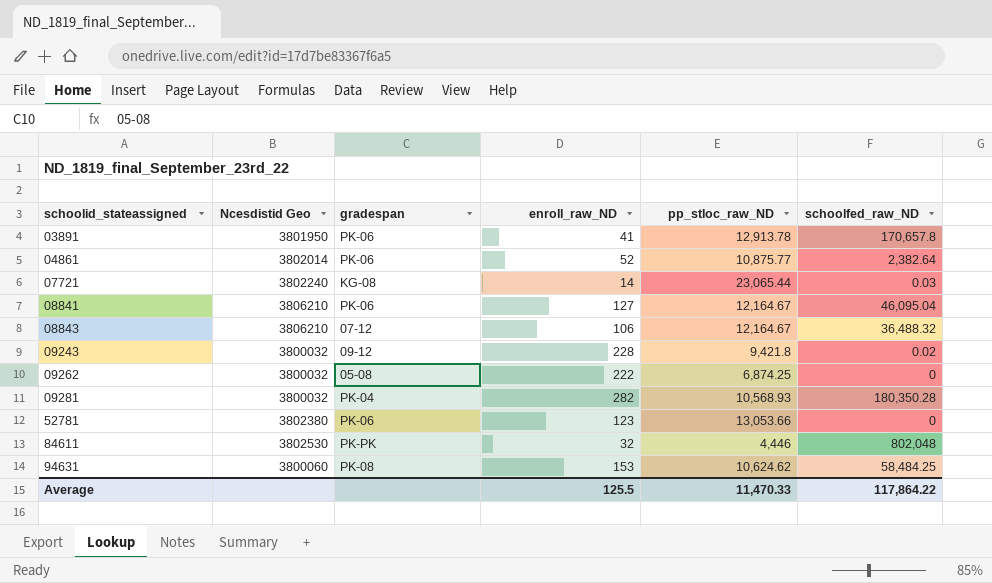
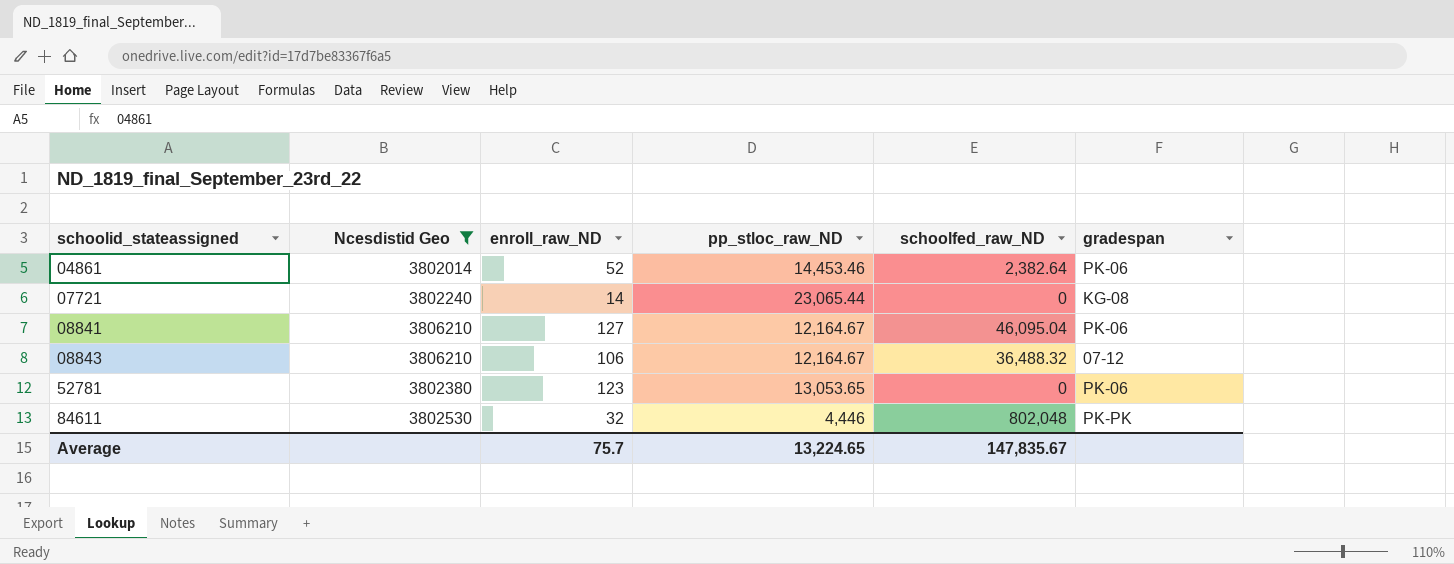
filter: none -> Ncesdistid Geo >= 3802014
column gradespan | position: 3 -> 6
04861 | pp_stloc_raw_ND: 10,875.77 -> 14,453.46
07721 | schoolfed_raw_ND: 0.03 -> 0
52781 | pp_stloc_raw_ND: 13,053.66 -> 13,053.65
Average | enroll_raw_ND: 125.5 -> 75.7
Average | pp_stloc_raw_ND: 11,470.33 -> 13,224.65
Average | schoolfed_raw_ND: 117,864.22 -> 147,835.67

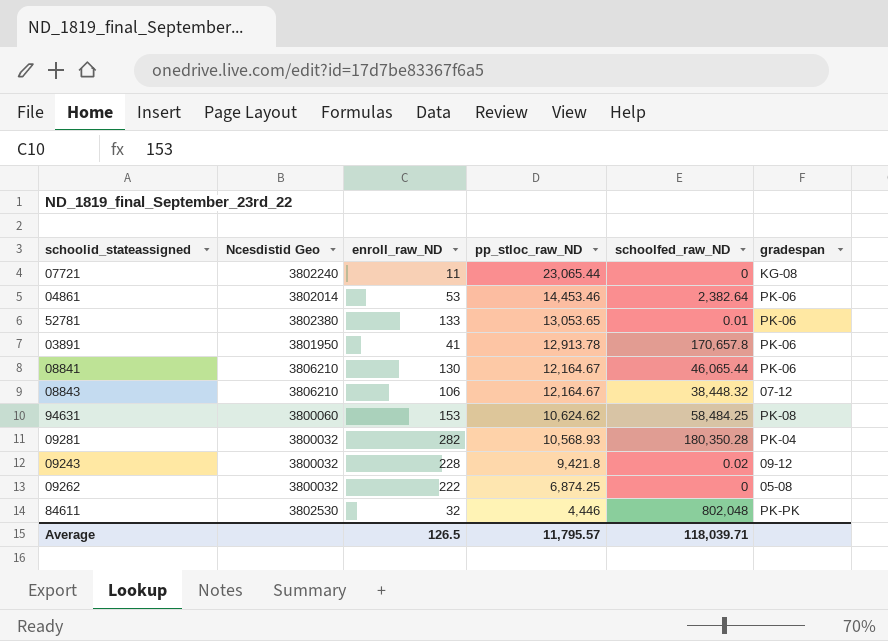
filter: Ncesdistid Geo >= 3802014 -> none
row order: schoolid_stateassigned ascending -> pp_stloc_raw_ND descending
07721 | enroll_raw_ND: 14 -> 11
04861 | enroll_raw_ND: 52 -> 53
52781 | enroll_raw_ND: 123 -> 133
52781 | schoolfed_raw_ND: 0 -> 0.01
08841 | enroll_raw_ND: 127 -> 130
08841 | schoolfed_raw_ND: 46,095.04 -> 46,065.44
08843 | schoolfed_raw_ND: 36,488.32 -> 38,448.32
Average | enroll_raw_ND: 75.7 -> 126.5
Average | pp_stloc_raw_ND: 13,224.65 -> 11,795.57
Average | schoolfed_raw_ND: 147,835.67 -> 118,039.71

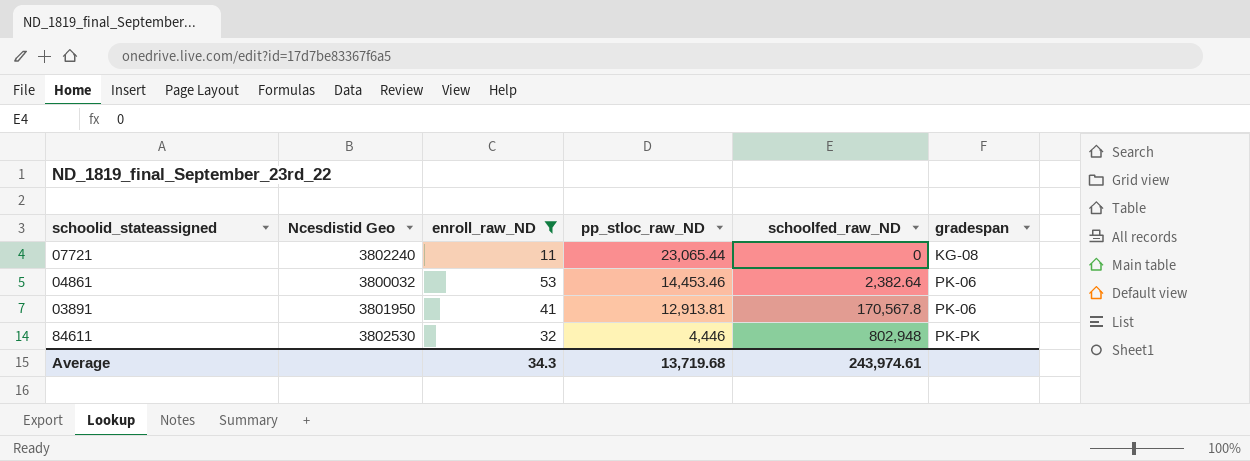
filter: none -> enroll_raw_ND <= 53
04861 | Ncesdistid Geo: 3802014 -> 3800032
03891 | pp_stloc_raw_ND: 12,913.78 -> 12,913.81
03891 | schoolfed_raw_ND: 170,657.8 -> 170,567.8
84611 | schoolfed_raw_ND: 802,048 -> 802,948
Average | enroll_raw_ND: 126.5 -> 34.3
Average | pp_stloc_raw_ND: 11,795.57 -> 13,719.68
Average | schoolfed_raw_ND: 118,039.71 -> 243,974.61

